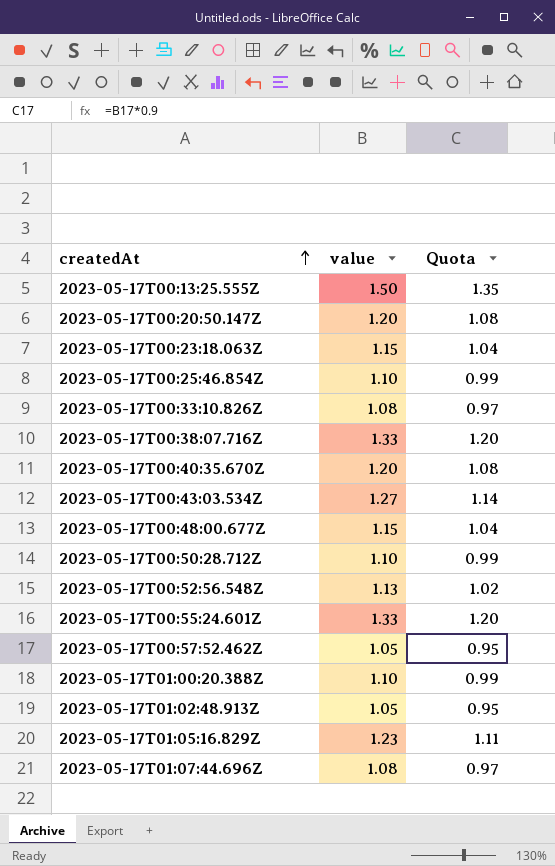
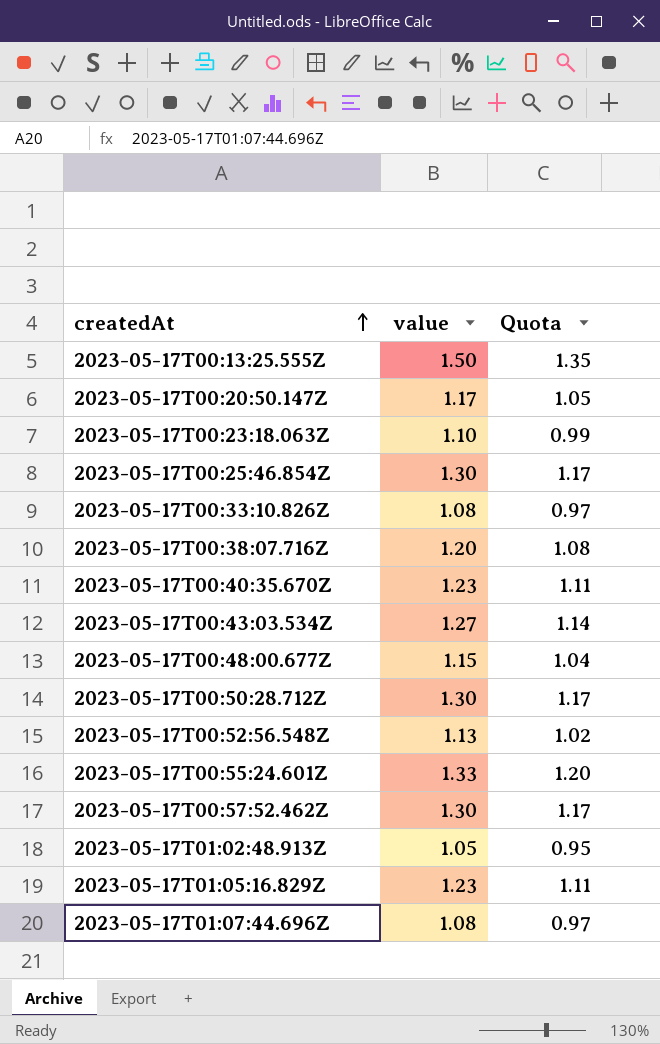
row 2023-05-17T01:00:20.388Z: 1.10 | 0.99 -> none
2023-05-17T00:20:50.147Z | value: 1.20 -> 1.17
2023-05-17T00:20:50.147Z | Quota: 1.08 -> 1.05
2023-05-17T00:23:18.063Z | value: 1.15 -> 1.10
2023-05-17T00:23:18.063Z | Quota: 1.04 -> 0.99
2023-05-17T00:25:46.854Z | value: 1.10 -> 1.30
2023-05-17T00:25:46.854Z | Quota: 0.99 -> 1.17
2023-05-17T00:38:07.716Z | value: 1.33 -> 1.20
2023-05-17T00:38:07.716Z | Quota: 1.20 -> 1.08
2023-05-17T00:40:35.670Z | value: 1.20 -> 1.23
2023-05-17T00:40:35.670Z | Quota: 1.08 -> 1.11
2023-05-17T00:50:28.712Z | value: 1.10 -> 1.30
2023-05-17T00:50:28.712Z | Quota: 0.99 -> 1.17
2023-05-17T00:57:52.462Z | value: 1.05 -> 1.30
2023-05-17T00:57:52.462Z | Quota: 0.95 -> 1.17

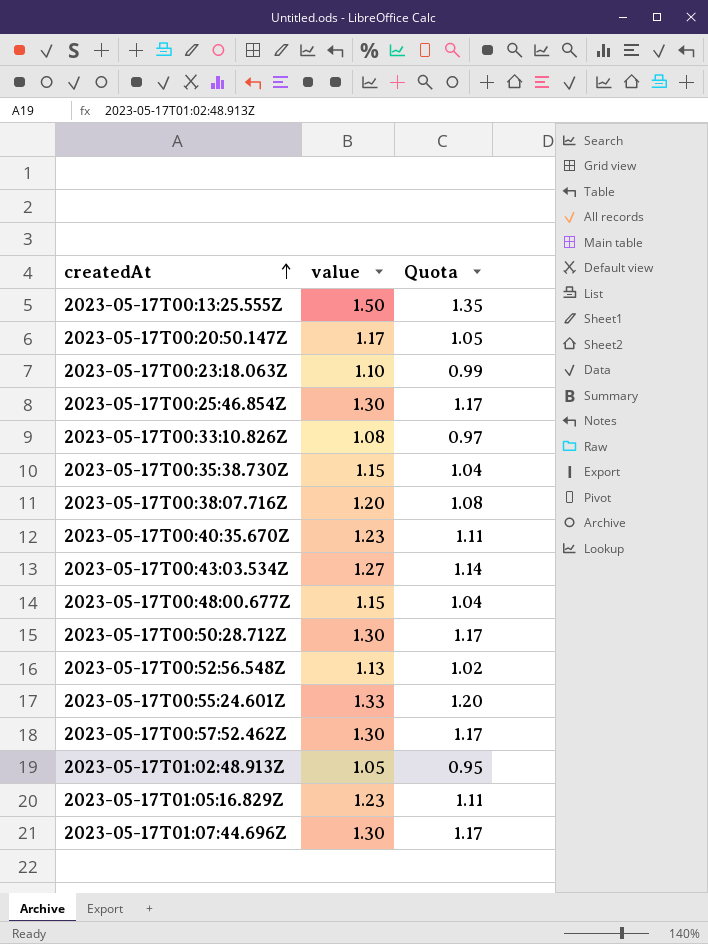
row 2023-05-17T00:35:38.730Z: none -> 1.15 | 1.04
2023-05-17T01:07:44.696Z | value: 1.08 -> 1.30
2023-05-17T01:07:44.696Z | Quota: 0.97 -> 1.17

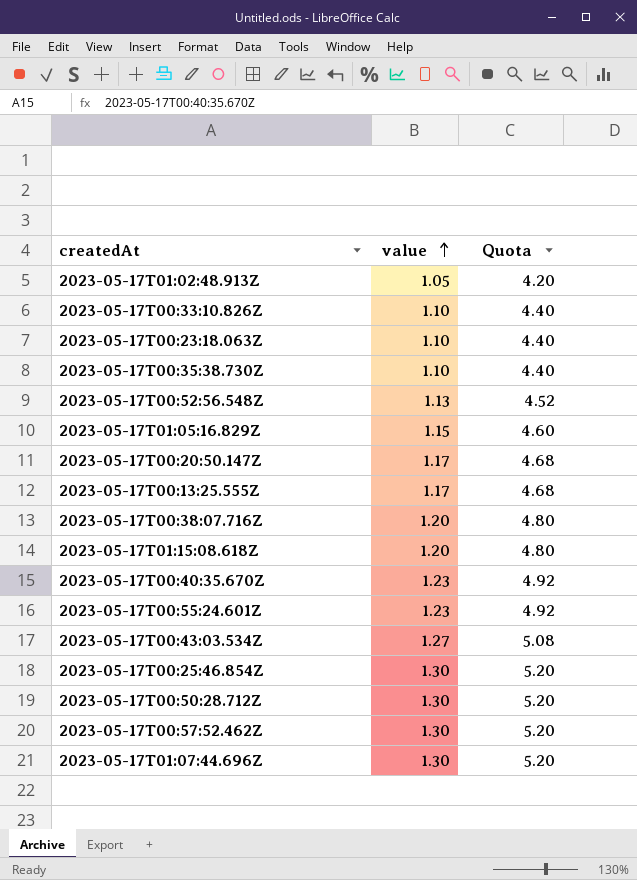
row order: createdAt ascending -> value ascending
column Quota | formula: [value] * 0.9 -> [value] * 4
row 2023-05-17T00:48:00.677Z: 1.15 | 1.04 -> none
2023-05-17T00:33:10.826Z | value: 1.08 -> 1.10
2023-05-17T00:35:38.730Z | value: 1.15 -> 1.10
2023-05-17T01:05:16.829Z | value: 1.23 -> 1.15
2023-05-17T00:13:25.555Z | value: 1.50 -> 1.17
row 2023-05-17T01:15:08.618Z: none -> 1.20 | 4.80
2023-05-17T00:55:24.601Z | value: 1.33 -> 1.23

